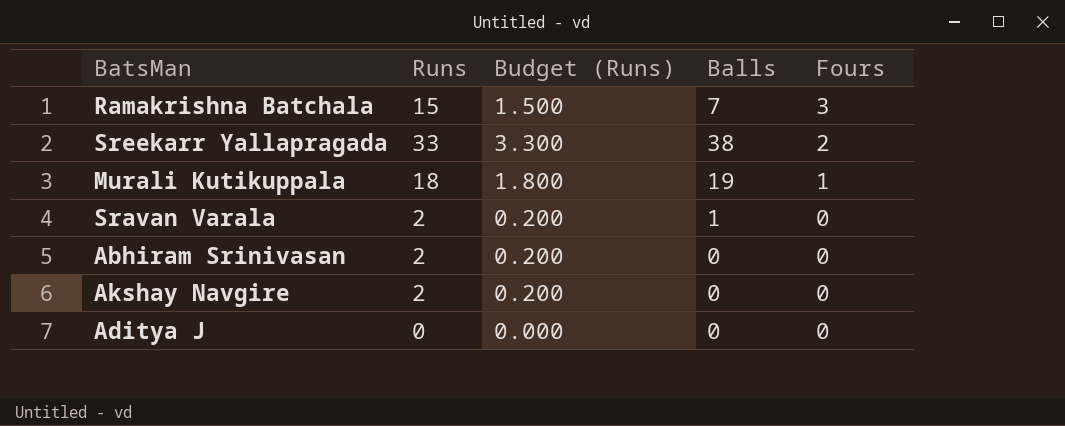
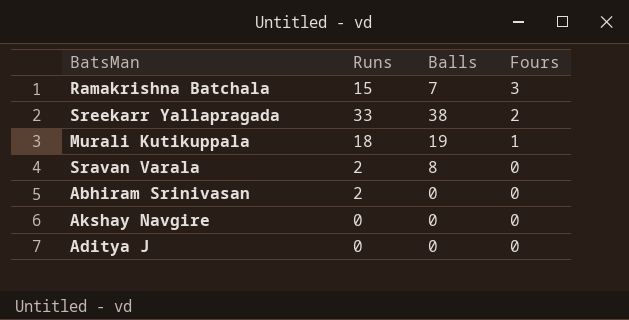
column Budget (Runs) | formula: [Runs] * 0.1 -> none
Sravan Varala | Balls: 1 -> 8
Akshay Navgire | Runs: 2 -> 0

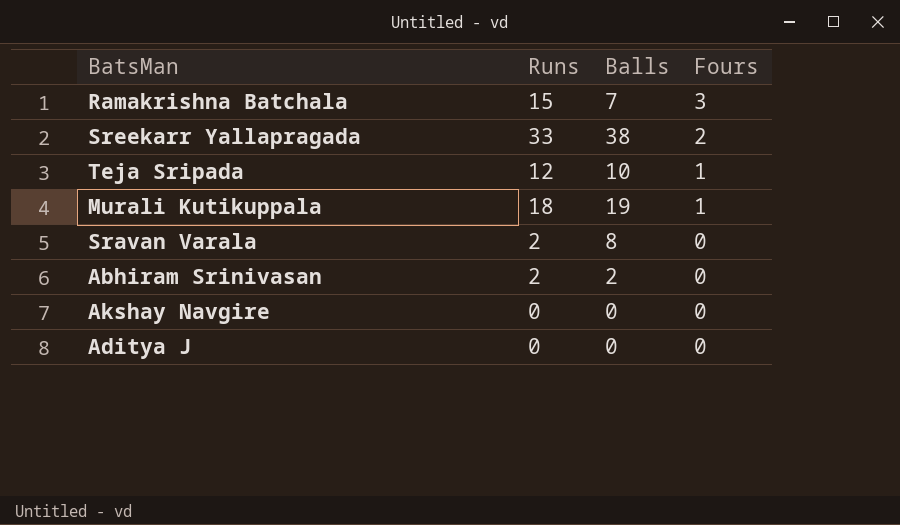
row Teja Sripada: none -> 12 | 10 | 1
Abhiram Srinivasan | Balls: 0 -> 2

